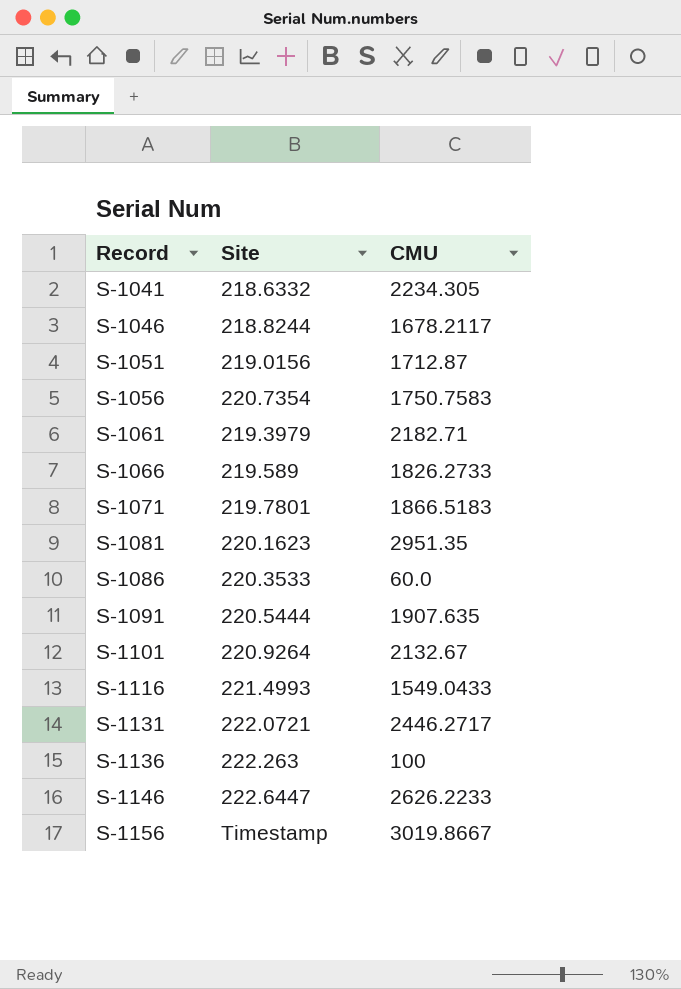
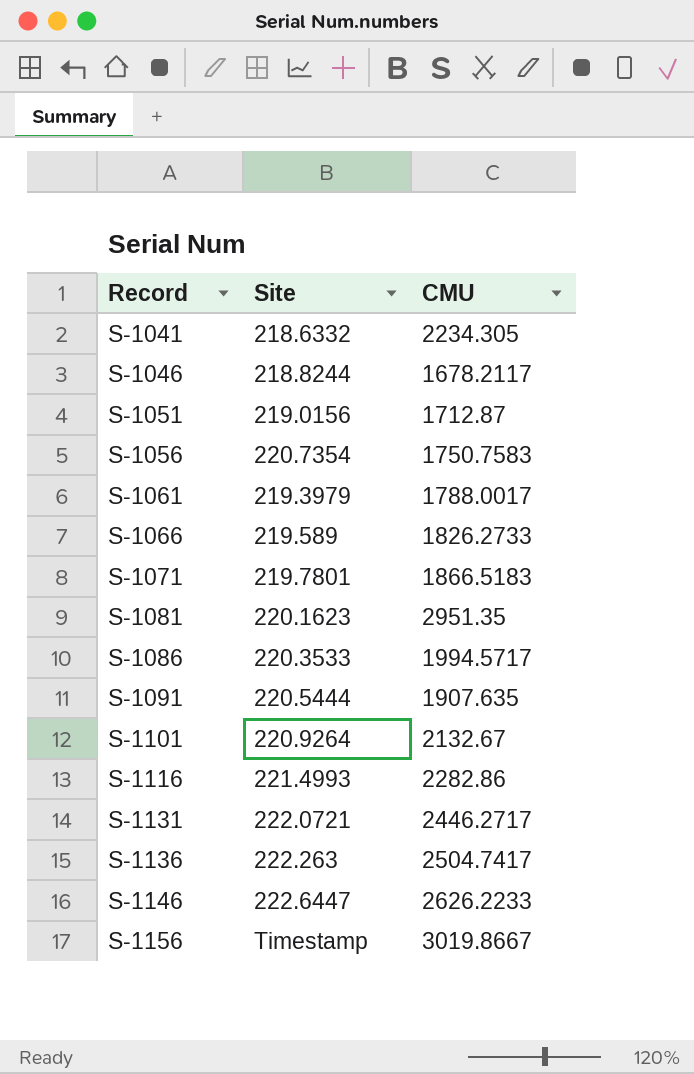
S-1061 | CMU: 2182.71 -> 1788.0017
S-1086 | CMU: 60.0 -> 1994.5717
S-1116 | CMU: 1549.0433 -> 2282.86
S-1136 | CMU: 100 -> 2504.7417

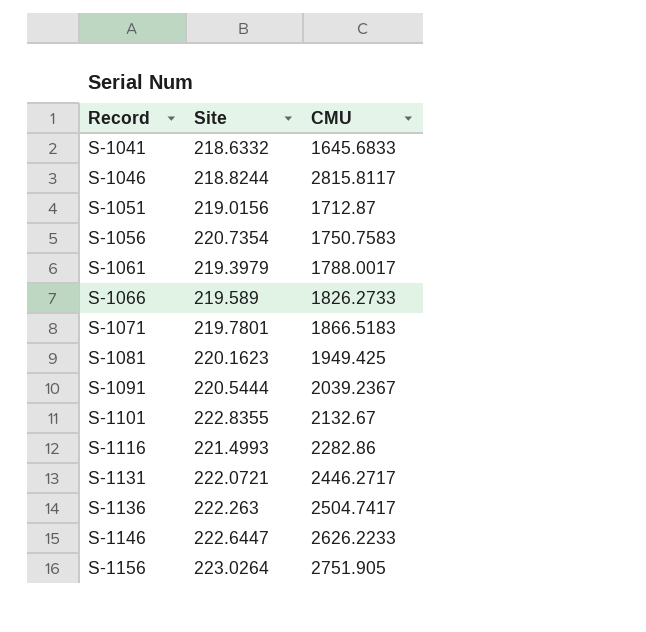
row S-1086: 220.3533 | 1994.5717 -> none
S-1041 | CMU: 2234.305 -> 1645.6833
S-1046 | CMU: 1678.2117 -> 2815.8117
S-1081 | CMU: 2951.35 -> 1949.425
S-1091 | CMU: 1907.635 -> 2039.2367
S-1101 | Site: 220.9264 -> 222.8355
S-1156 | Site: Timestamp -> 223.0264
S-1156 | CMU: 3019.8667 -> 2751.905

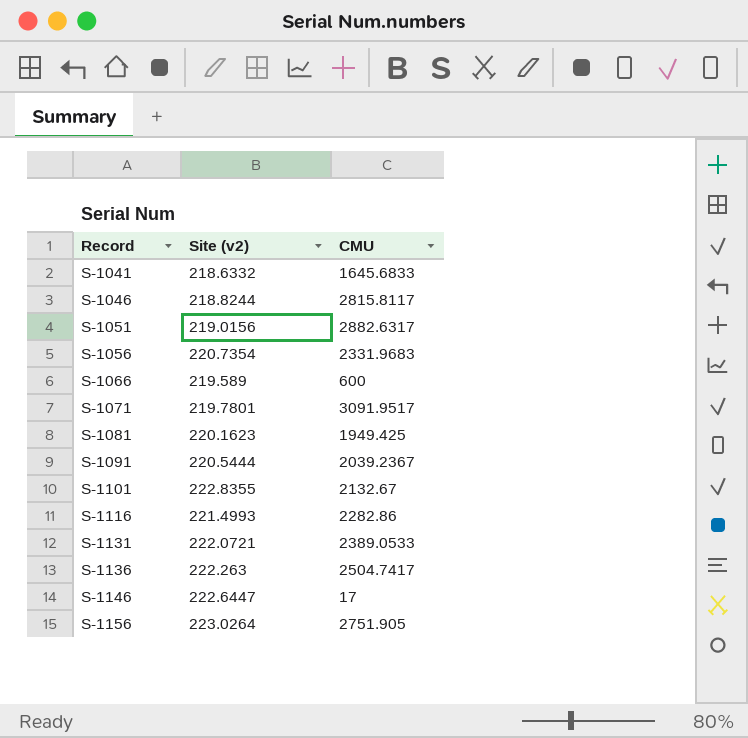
column name: Site -> Site (v2)
row S-1061: 219.3979 | 1788.0017 -> none
S-1051 | CMU: 1712.87 -> 2882.6317
S-1056 | CMU: 1750.7583 -> 2331.9683
S-1066 | CMU: 1826.2733 -> 600
S-1071 | CMU: 1866.5183 -> 3091.9517
S-1131 | CMU: 2446.2717 -> 2389.0533
S-1146 | CMU: 2626.2233 -> 17

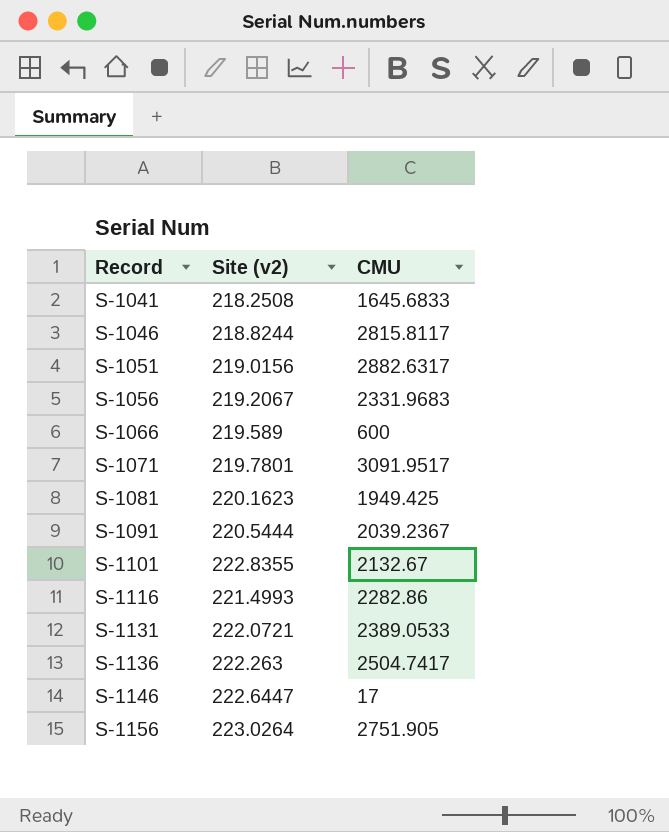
S-1041 | Site (v2): 218.6332 -> 218.2508
S-1056 | Site (v2): 220.7354 -> 219.2067

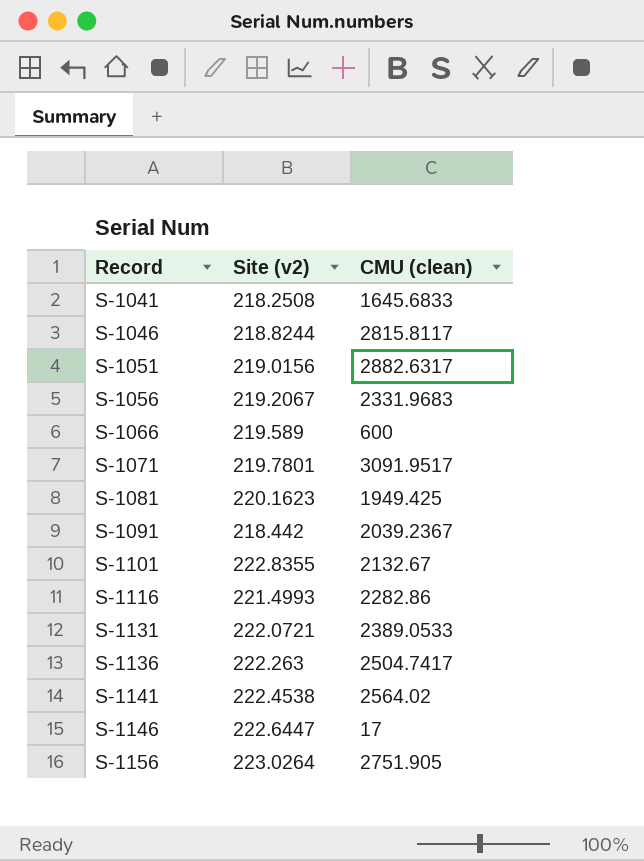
column name: CMU -> CMU (clean)
S-1091 | Site (v2): 220.5444 -> 218.442
row S-1141: none -> 222.4538 | 2564.02

